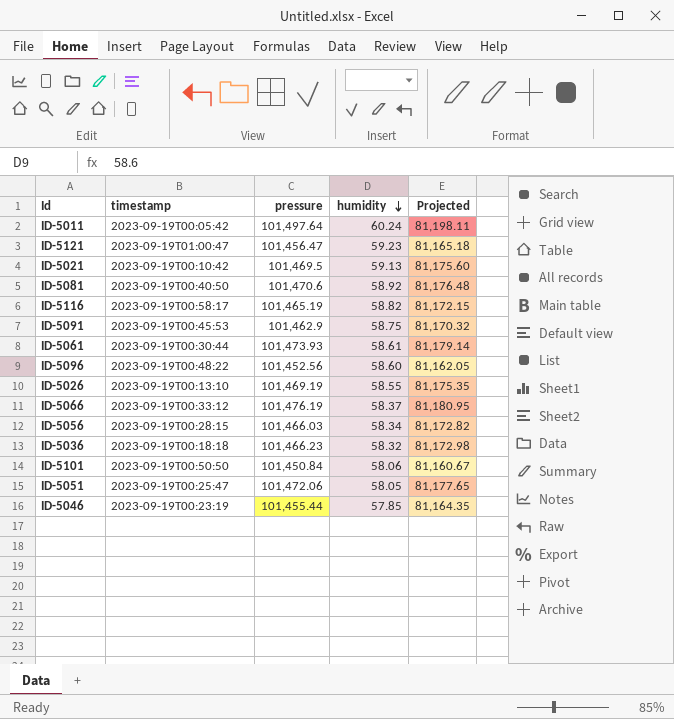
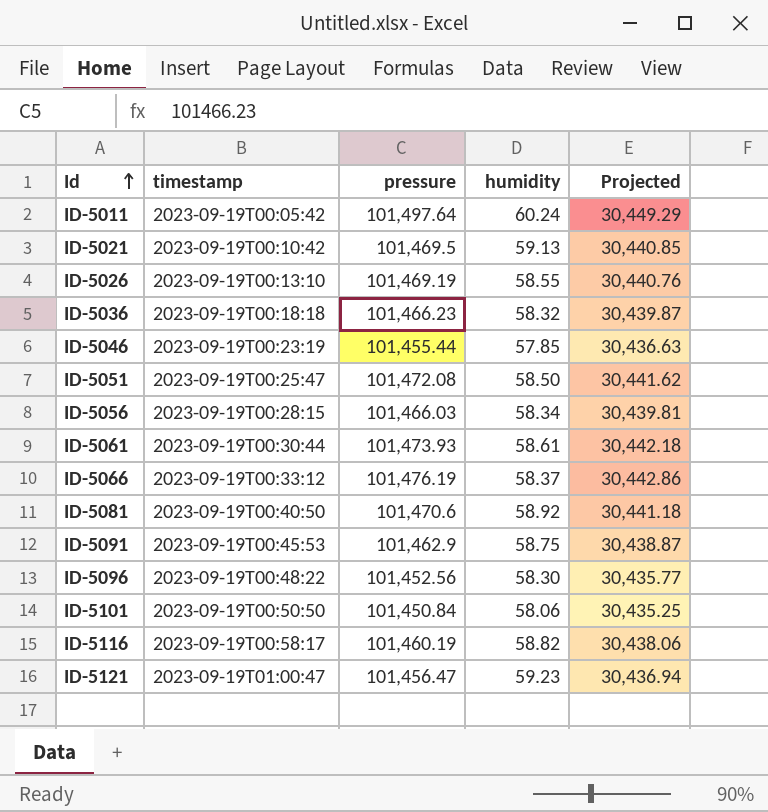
row order: humidity descending -> Id ascending
column Projected | formula: [pressure] * 0.8 -> [pressure] * 0.3
ID-5051 | pressure: 101,472.06 -> 101,472.08
ID-5051 | humidity: 58.05 -> 58.50
ID-5096 | humidity: 58.60 -> 58.30
ID-5116 | pressure: 101,465.19 -> 101,460.19

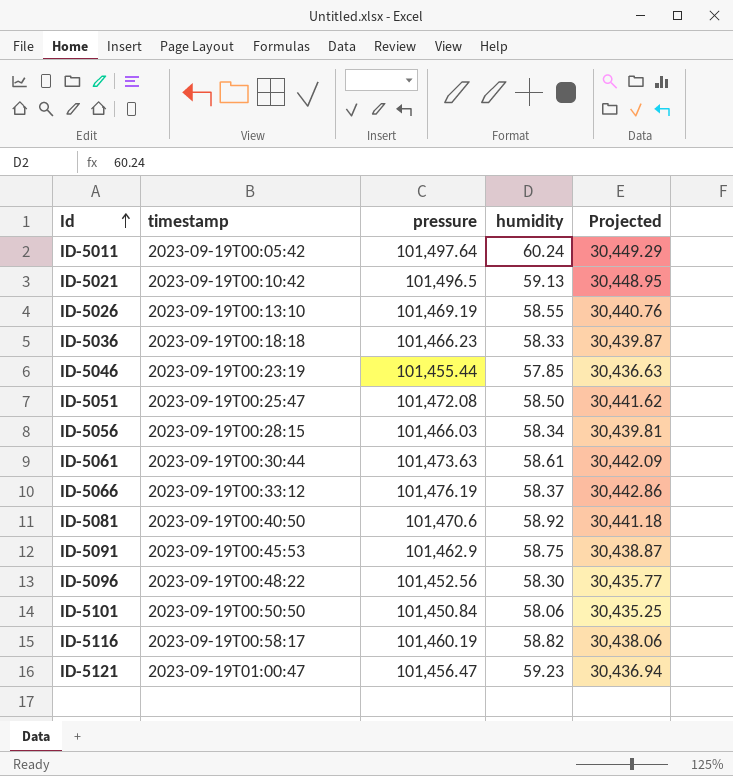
ID-5021 | pressure: 101,469.5 -> 101,496.5
ID-5021 | Projected: 30,440.85 -> 30,448.95
ID-5036 | humidity: 58.32 -> 58.33
ID-5061 | pressure: 101,473.93 -> 101,473.63
ID-5061 | Projected: 30,442.18 -> 30,442.09

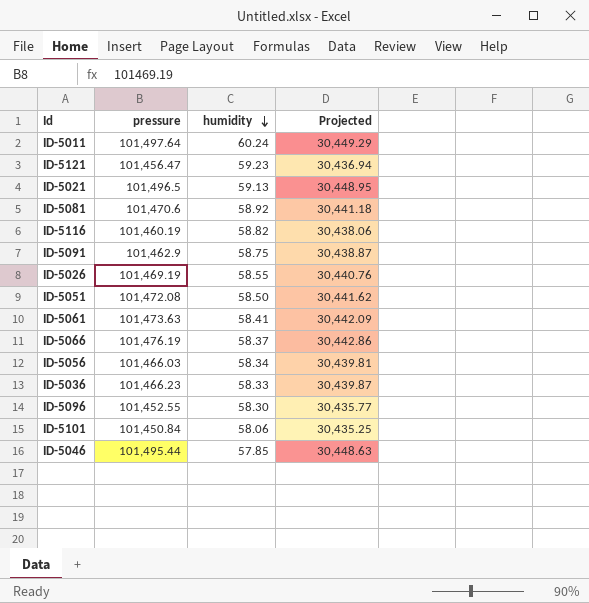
row order: Id ascending -> humidity descending
column timestamp | position: 2 -> none
ID-5061 | humidity: 58.61 -> 58.41
ID-5096 | pressure: 101,452.56 -> 101,452.55
ID-5046 | pressure: 101,455.44 -> 101,495.44
ID-5046 | Projected: 30,436.63 -> 30,448.63

